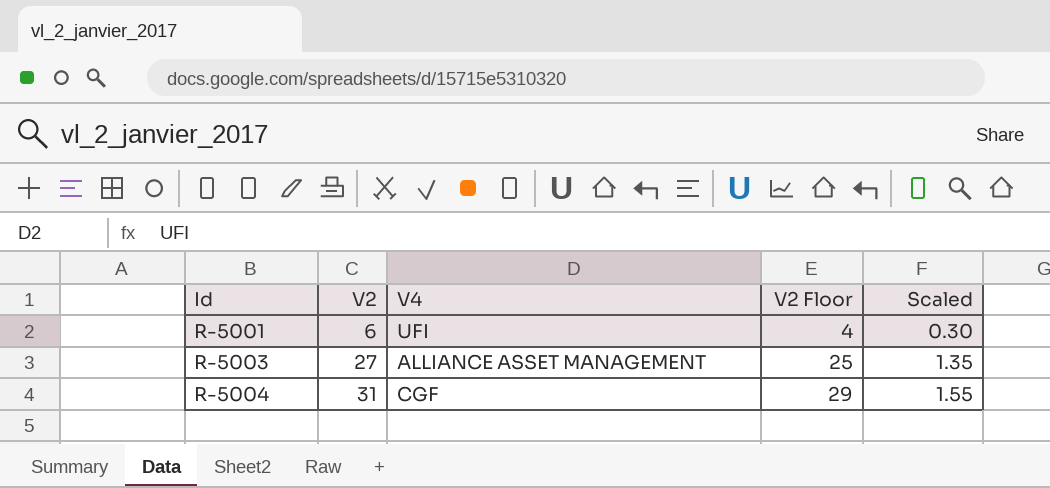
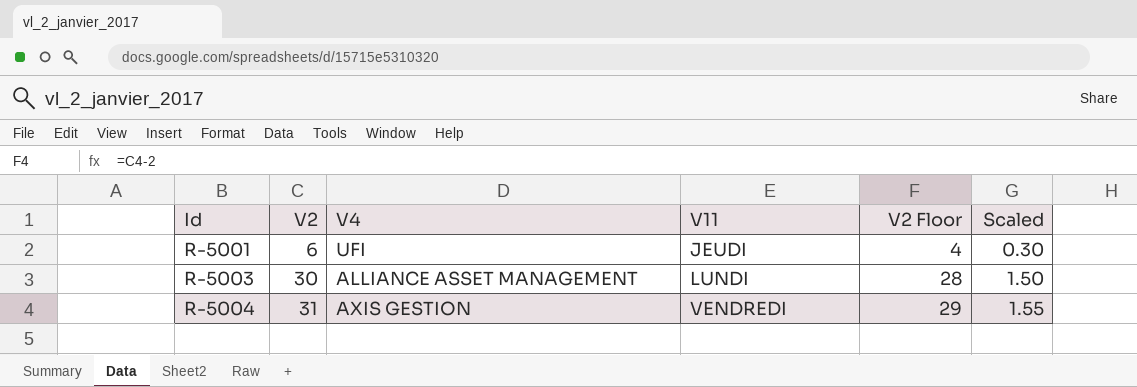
column V11 | position: none -> 4
R-5003 | V2: 27 -> 30
R-5003 | V2 Floor: 25 -> 28
R-5003 | Scaled: 1.35 -> 1.50
R-5004 | V4: CGF -> AXIS GESTION

